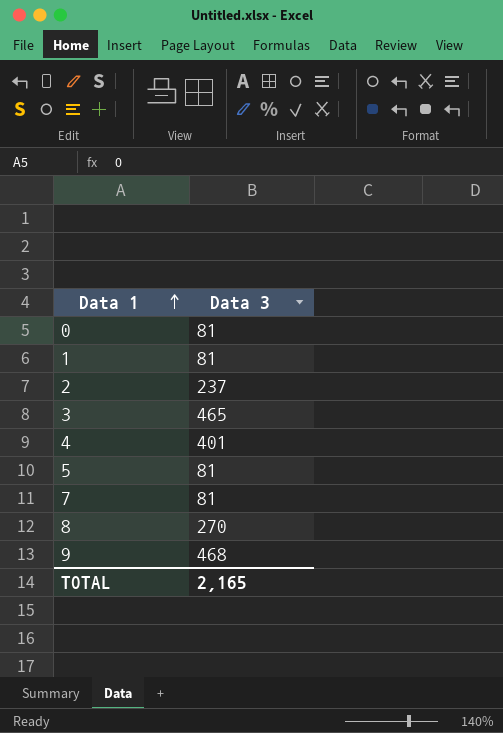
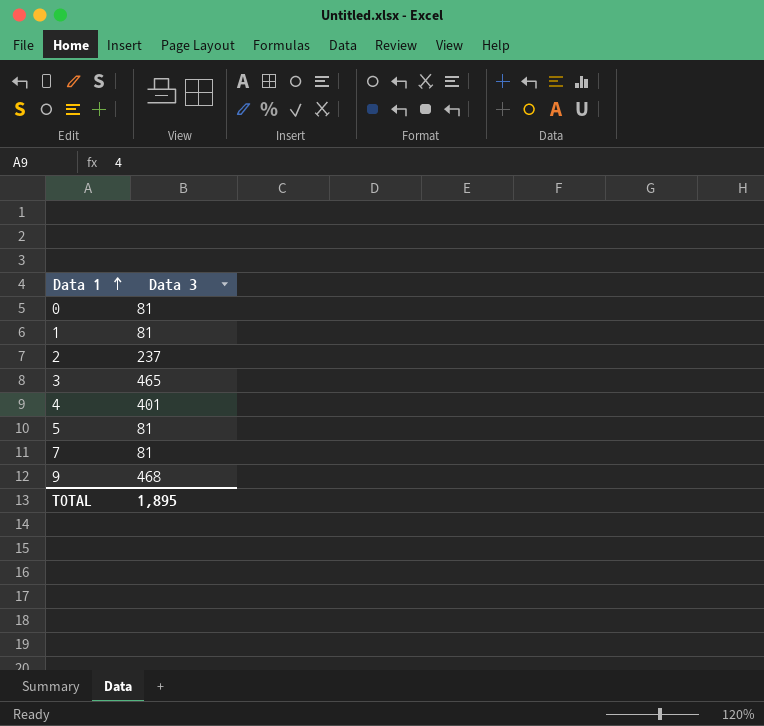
row 8: 270 -> none
TOTAL | Data 3: 2,165 -> 1,895

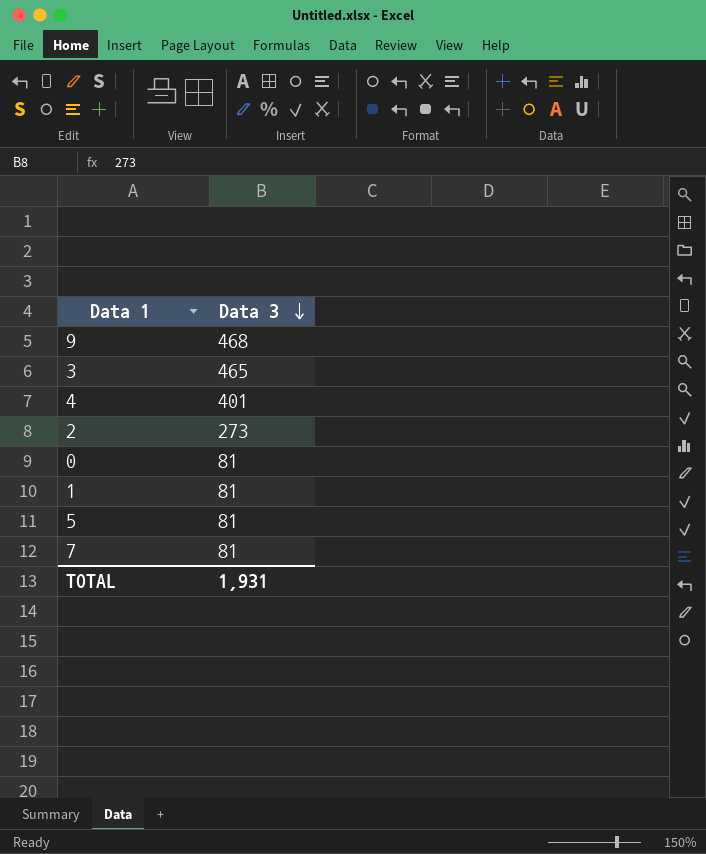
row order: Data 1 ascending -> Data 3 descending
2 | Data 3: 237 -> 273
TOTAL | Data 3: 1,895 -> 1,931

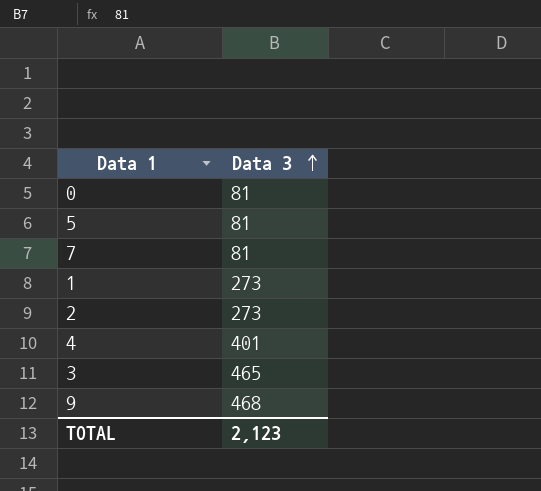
row order: Data 3 descending -> Data 3 ascending
1 | Data 3: 81 -> 273
TOTAL | Data 3: 1,931 -> 2,123

